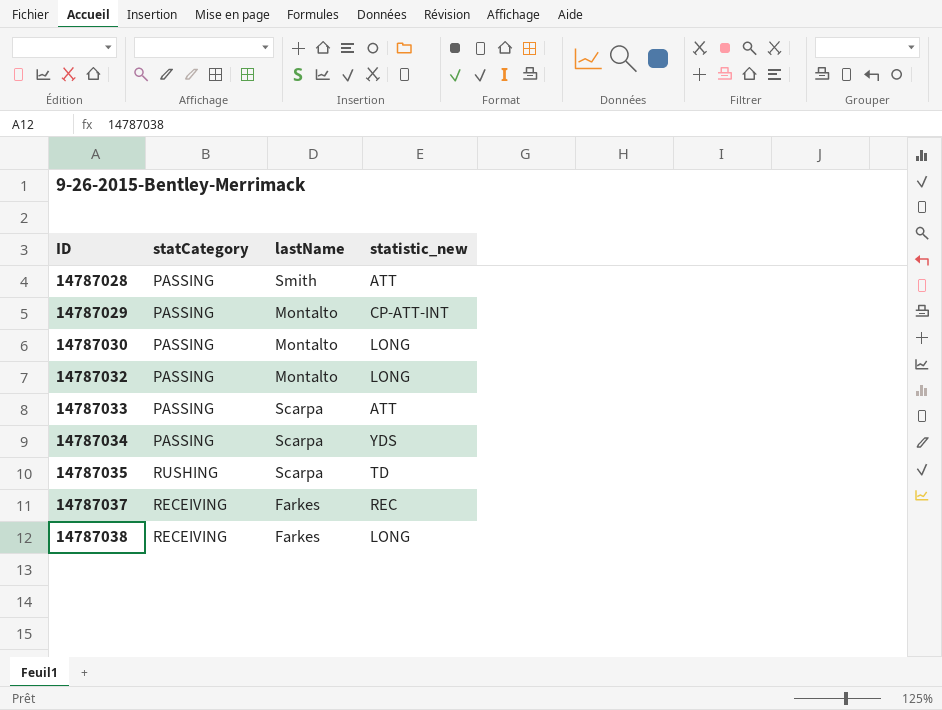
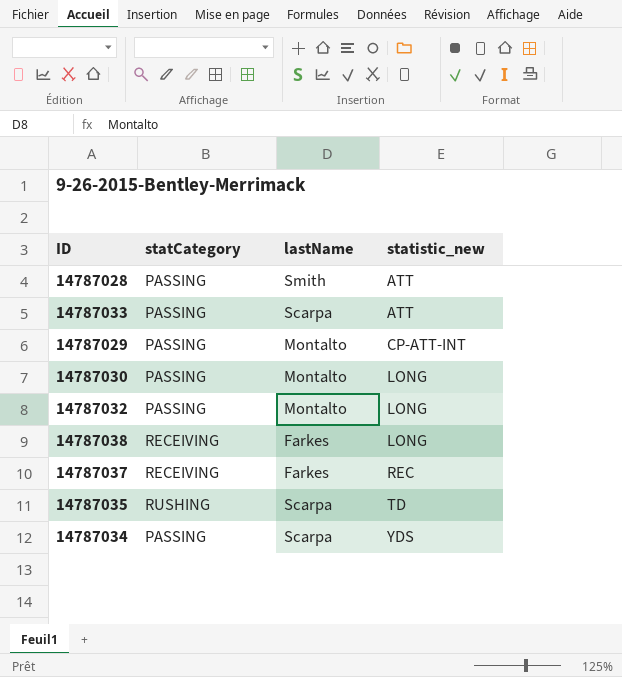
row order: ID ascending -> statistic_new ascending

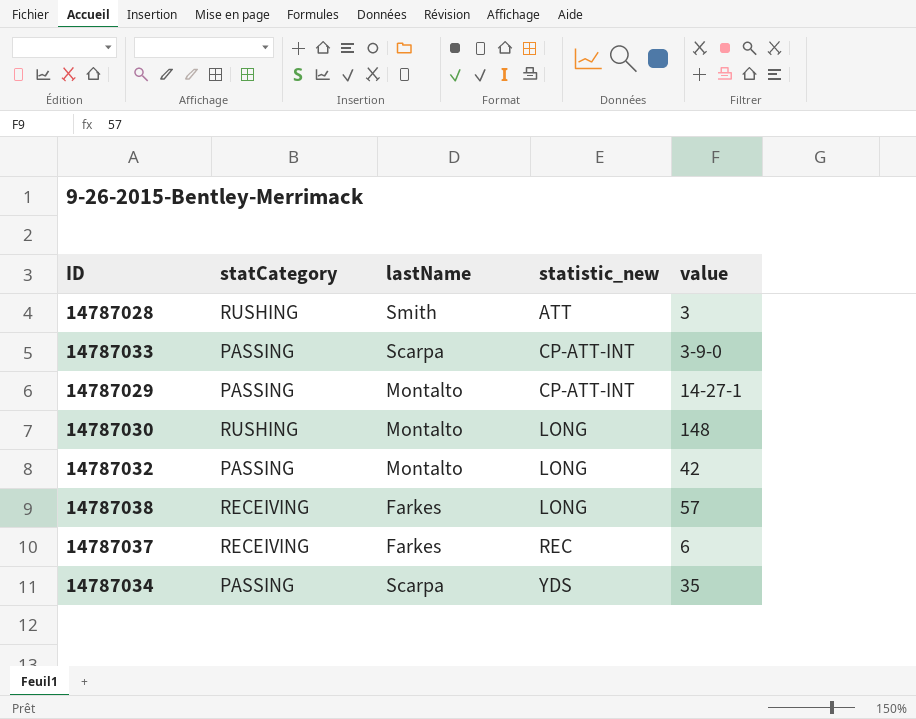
column value | position: none -> 5
row 14787035: RUSHING | Scarpa | TD -> none
14787028 | statCategory: PASSING -> RUSHING
14787033 | statistic_new: ATT -> CP-ATT-INT
14787030 | statCategory: PASSING -> RUSHING

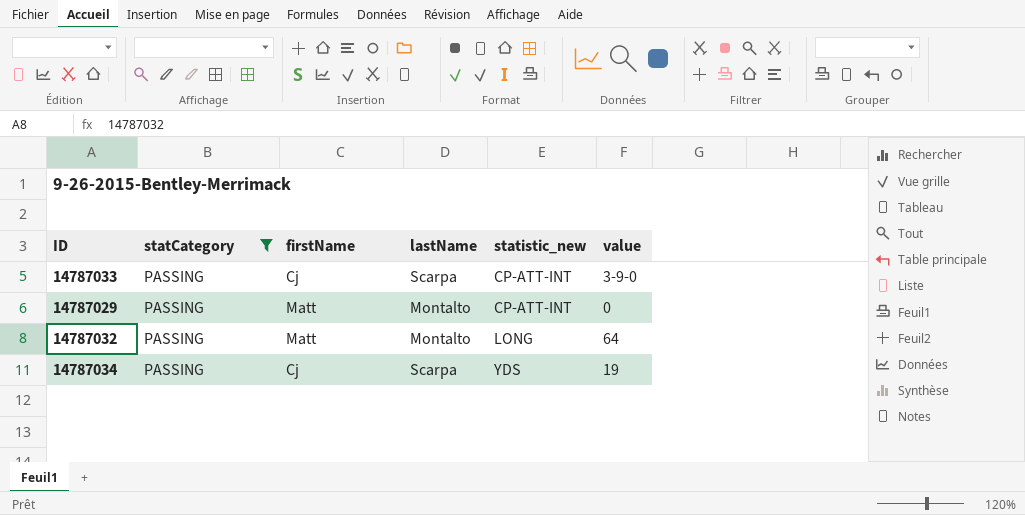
filter: none -> statCategory = PASSING
column firstName | position: none -> 3
14787029 | value: 14-27-1 -> 0
14787032 | value: 42 -> 64
14787034 | value: 35 -> 19

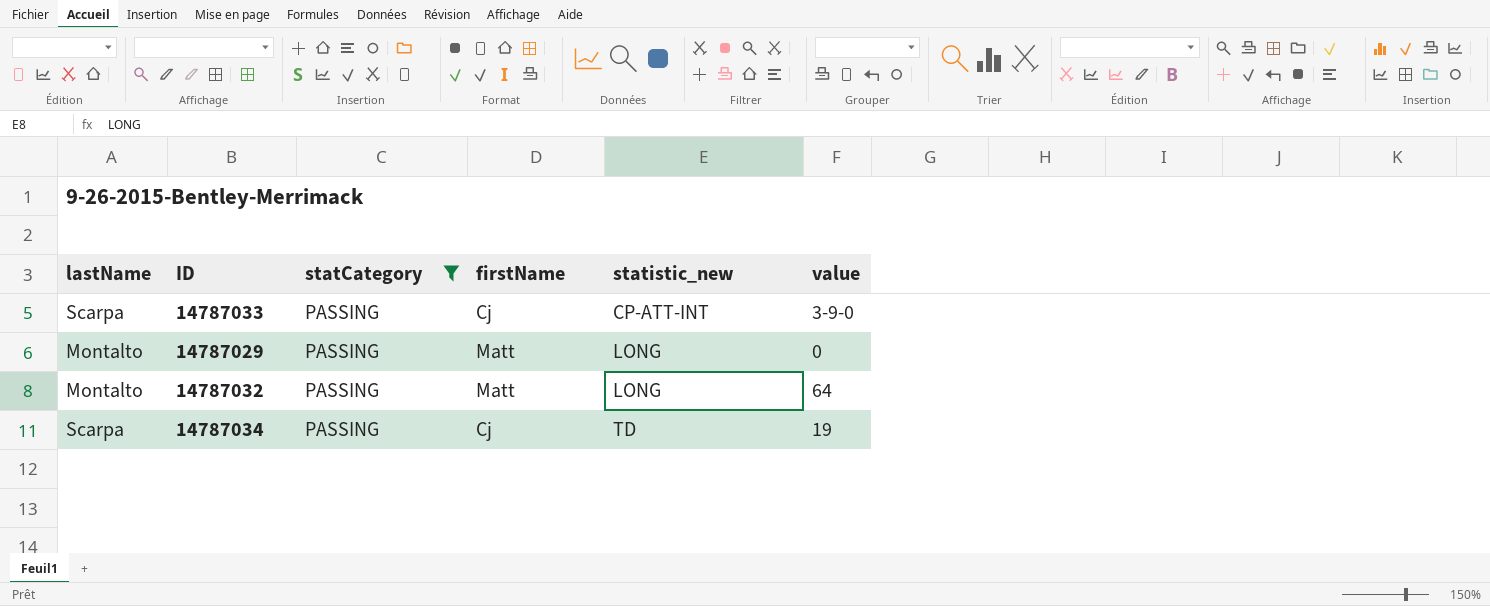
column lastName | position: 4 -> 1
14787029 | statistic_new: CP-ATT-INT -> LONG
14787034 | statistic_new: YDS -> TD

